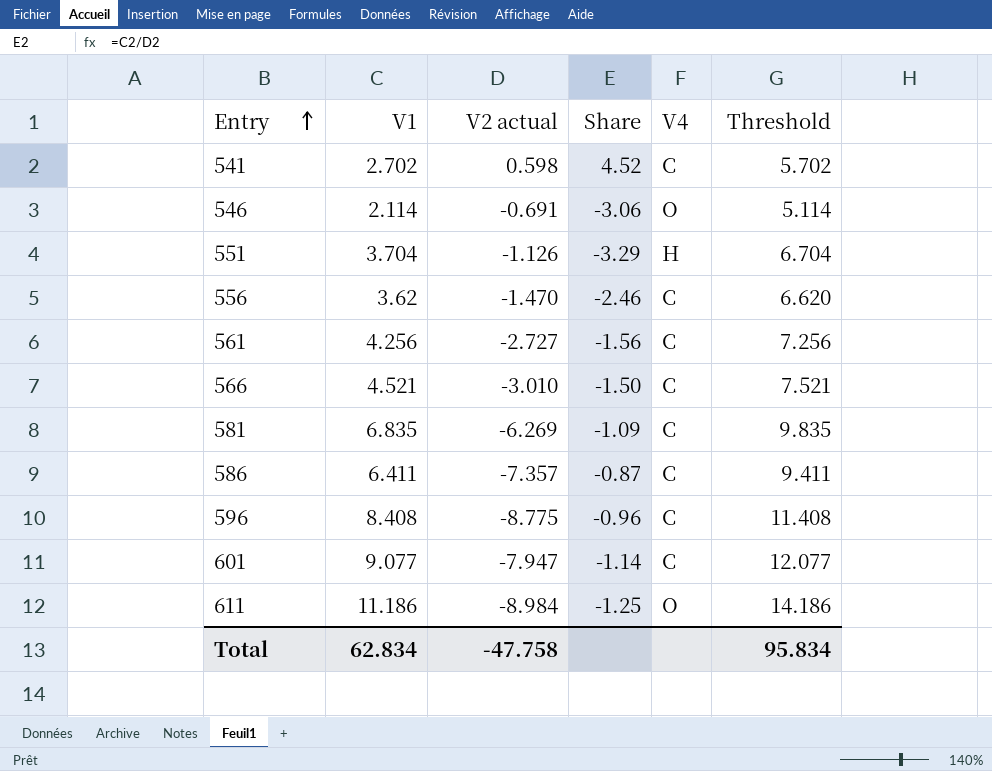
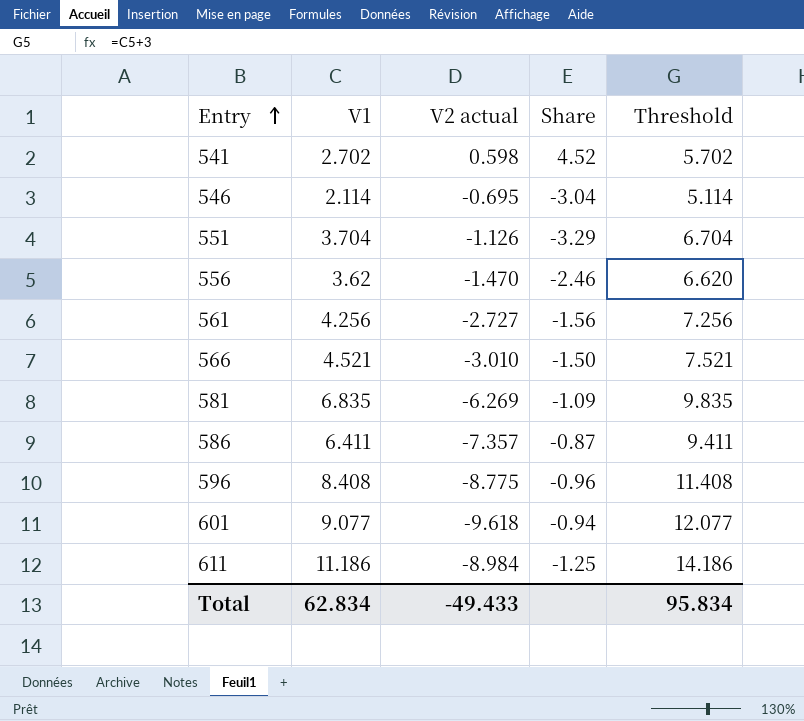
column V4 | position: 5 -> none
546 | V2 actual: -0.691 -> -0.695
546 | Share: -3.06 -> -3.04
601 | V2 actual: -7.947 -> -9.618
601 | Share: -1.14 -> -0.94
Total | V2 actual: -47.758 -> -49.433

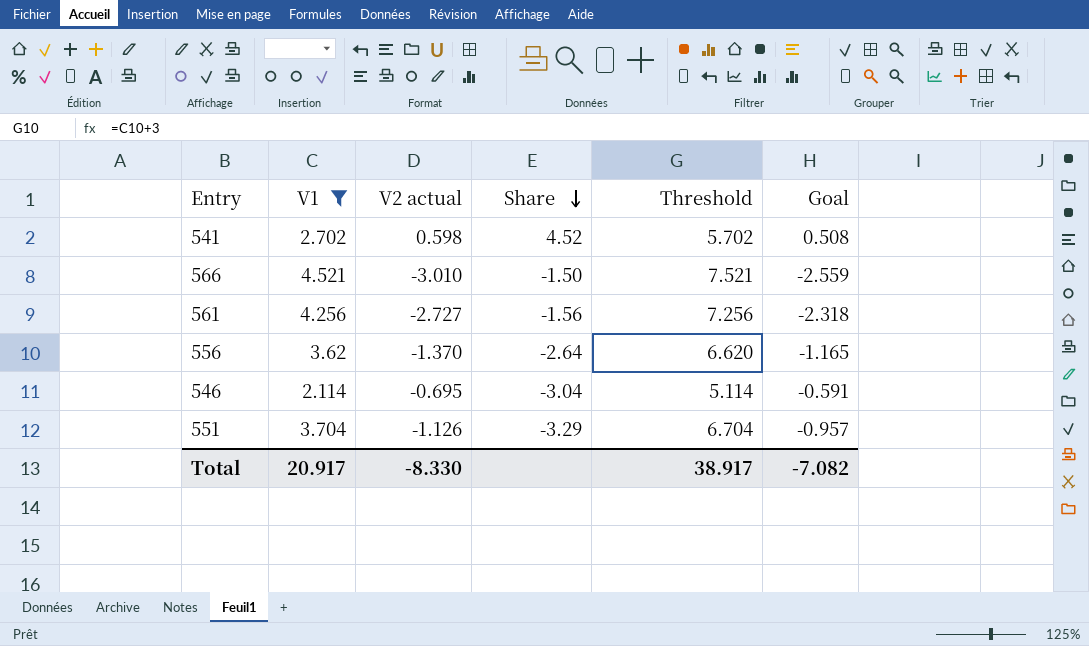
filter: none -> V1 <= 4.521
row order: Entry ascending -> Share descending
column Goal | formula: none -> [V2 actual] * 0.85
556 | V2 actual: -1.470 -> -1.370
556 | Share: -2.46 -> -2.64
Total | V1: 62.834 -> 20.917
Total | V2 actual: -49.433 -> -8.330
Total | Threshold: 95.834 -> 38.917

